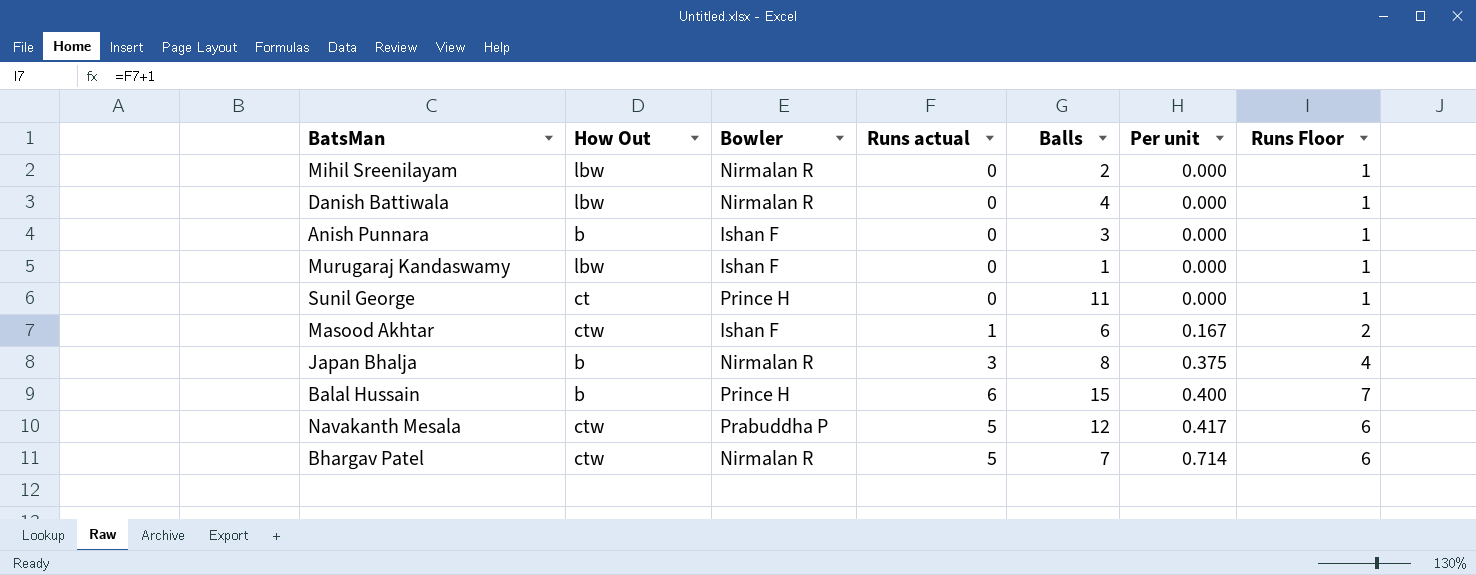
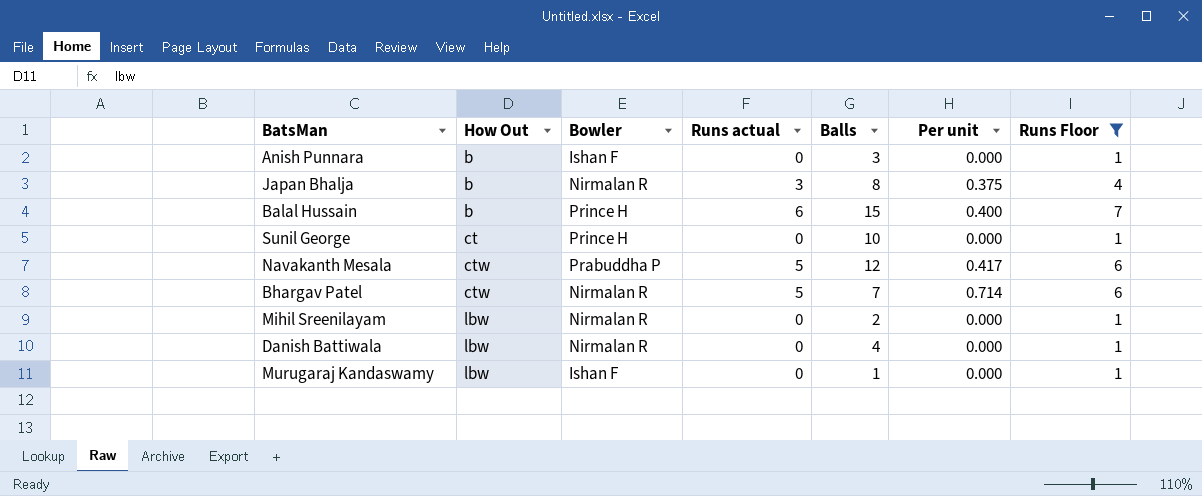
filter: none -> Runs Floor != 2
row order: Per unit ascending -> How Out ascending
Sunil George | Balls: 11 -> 10

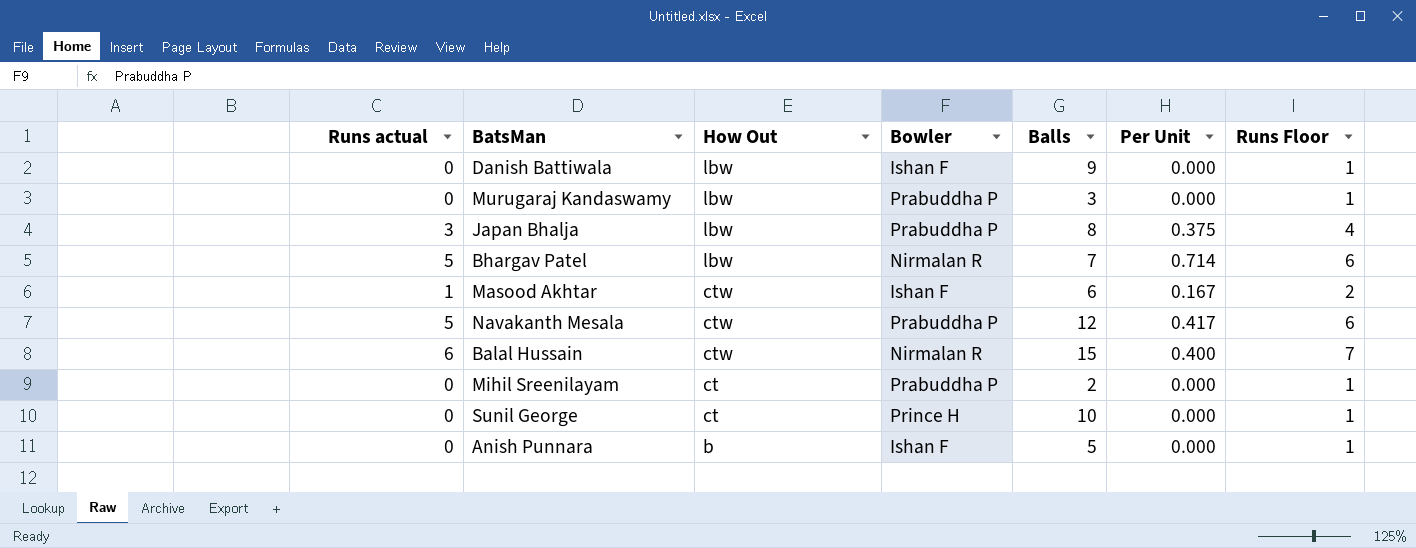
filter: Runs Floor != 2 -> none
row order: How Out ascending -> How Out descending
column Runs actual | position: 4 -> 1
column name: Per unit -> Per Unit
Danish Battiwala | Bowler: Nirmalan R -> Ishan F
Danish Battiwala | Balls: 4 -> 9
Murugaraj Kandaswamy | Bowler: Ishan F -> Prabuddha P
Murugaraj Kandaswamy | Balls: 1 -> 3
Japan Bhalja | How Out: b -> lbw
Japan Bhalja | Bowler: Nirmalan R -> Prabuddha P
Bhargav Patel | How Out: ctw -> lbw
Balal Hussain | How Out: b -> ctw
Balal Hussain | Bowler: Prince H -> Nirmalan R
Mihil Sreenilayam | How Out: lbw -> ct
Mihil Sreenilayam | Bowler: Nirmalan R -> Prabuddha P
Anish Punnara | Balls: 3 -> 5

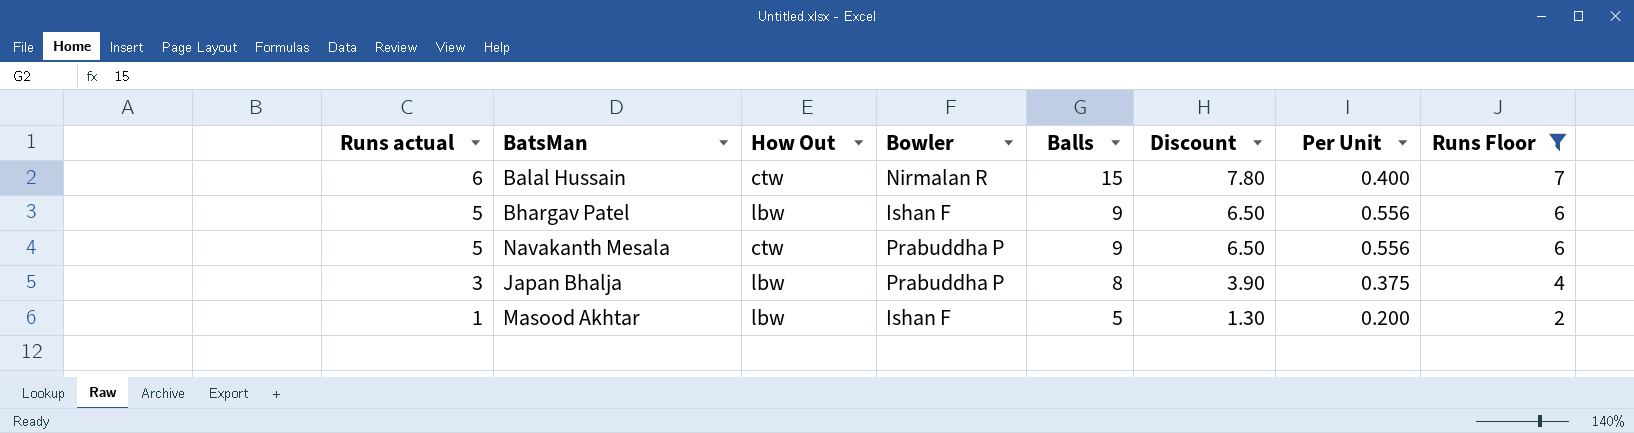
filter: none -> Runs Floor != 1
row order: How Out descending -> Runs actual descending
column Discount | formula: none -> [Runs actual] * 1.3
Bhargav Patel | Bowler: Nirmalan R -> Ishan F
Bhargav Patel | Balls: 7 -> 9
Bhargav Patel | Per Unit: 0.714 -> 0.556
Navakanth Mesala | Balls: 12 -> 9
Navakanth Mesala | Per Unit: 0.417 -> 0.556
Masood Akhtar | How Out: ctw -> lbw
Masood Akhtar | Balls: 6 -> 5
Masood Akhtar | Per Unit: 0.167 -> 0.200

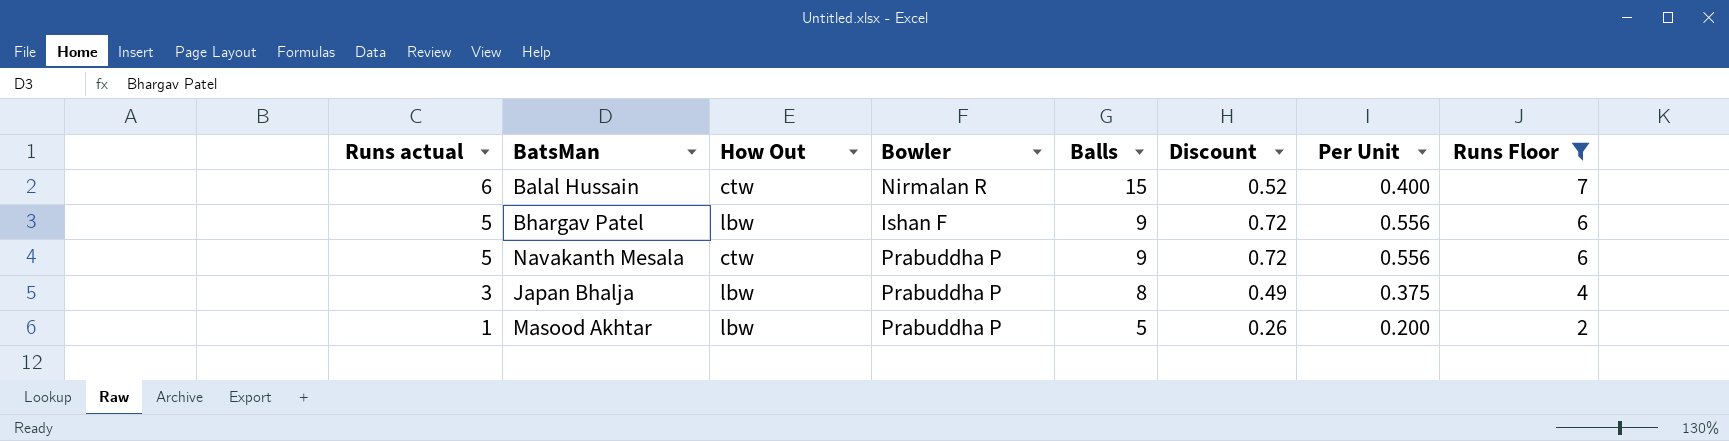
column Discount | formula: [Runs actual] * 1.3 -> [Per Unit] * 1.3
Masood Akhtar | Bowler: Ishan F -> Prabuddha P

